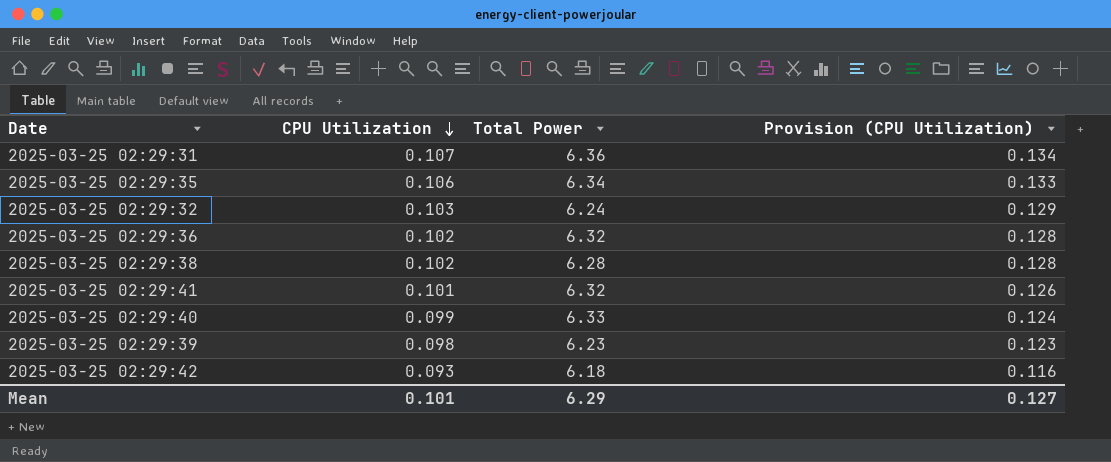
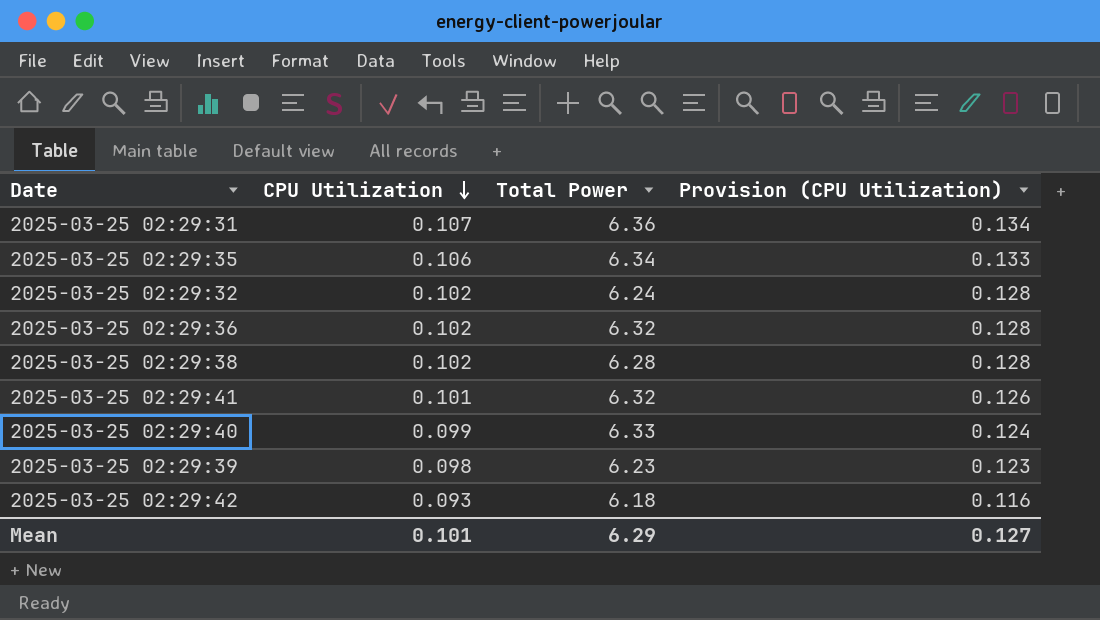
2025-03-25 02:29:32 | CPU Utilization: 0.103 -> 0.102
2025-03-25 02:29:32 | Provision (CPU Utilization): 0.129 -> 0.128

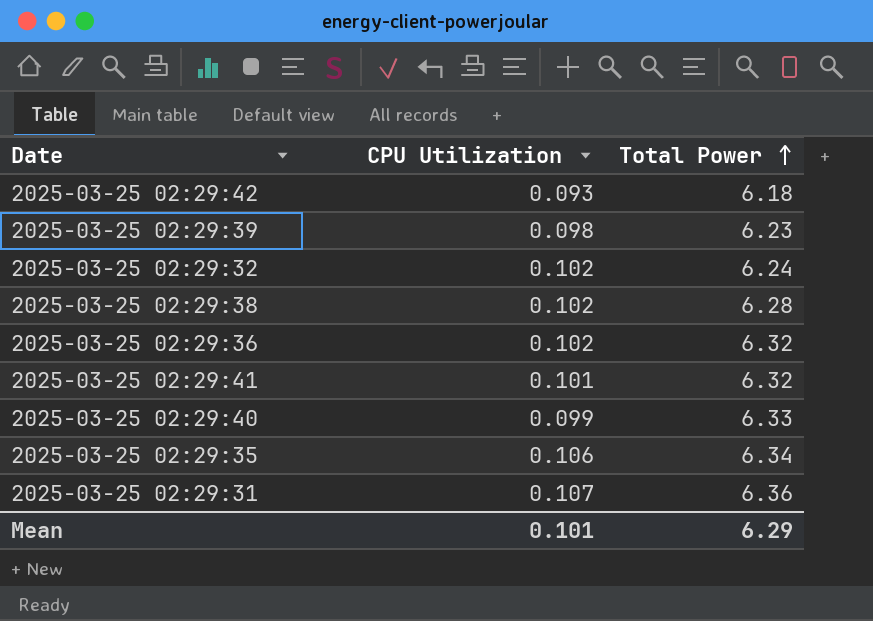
row order: CPU Utilization descending -> Total Power ascending
column Provision (CPU Utilization) | formula: [CPU Utilization] * 1.25 -> none

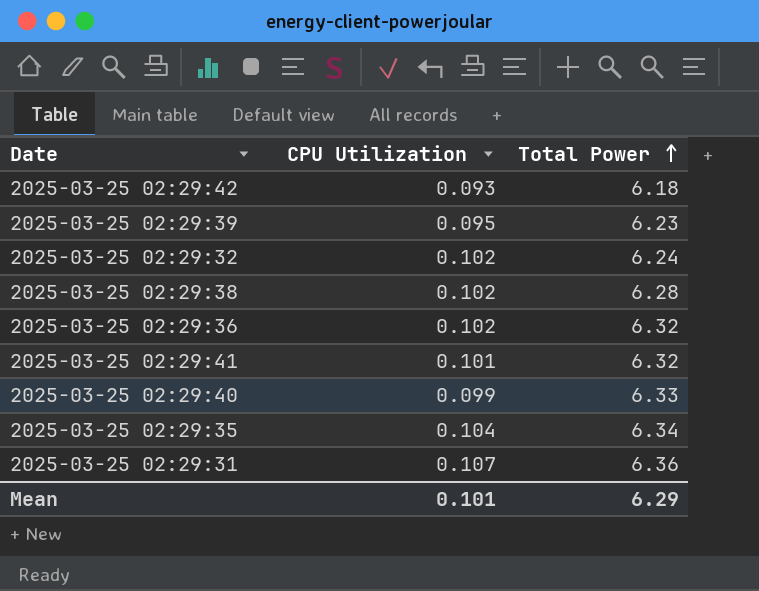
2025-03-25 02:29:39 | CPU Utilization: 0.098 -> 0.095
2025-03-25 02:29:35 | CPU Utilization: 0.106 -> 0.104

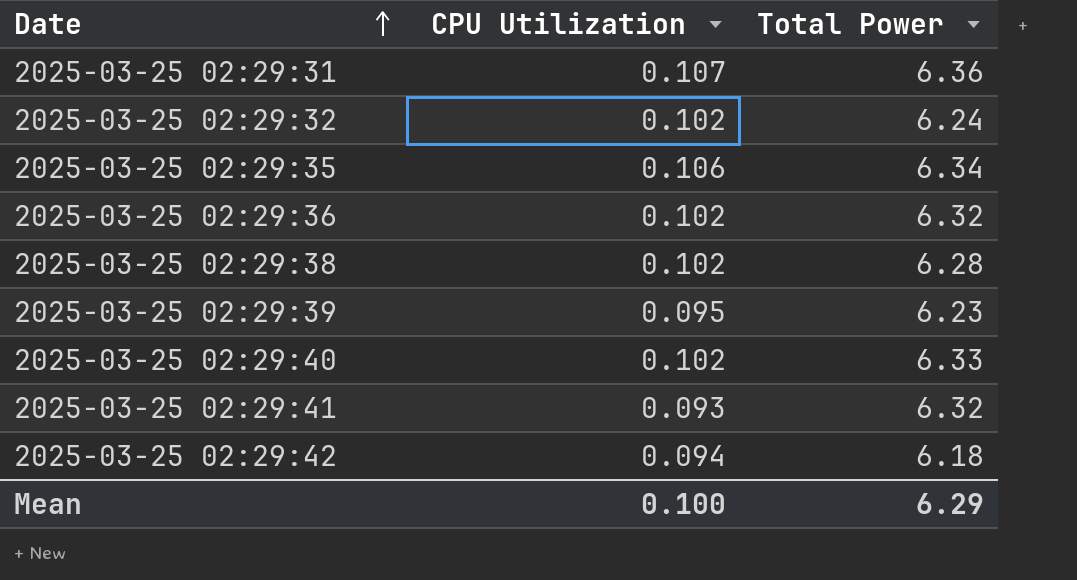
row order: Total Power ascending -> Date ascending
2025-03-25 02:29:35 | CPU Utilization: 0.104 -> 0.106
2025-03-25 02:29:40 | CPU Utilization: 0.099 -> 0.102
2025-03-25 02:29:41 | CPU Utilization: 0.101 -> 0.093
2025-03-25 02:29:42 | CPU Utilization: 0.093 -> 0.094
Mean | CPU Utilization: 0.101 -> 0.100

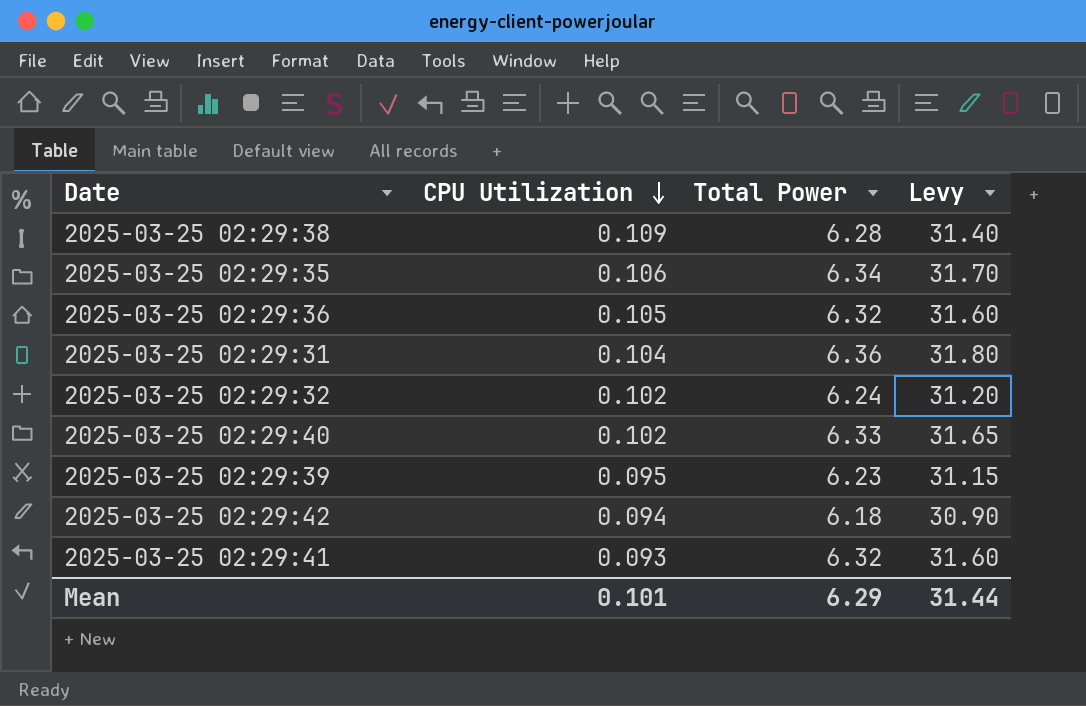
row order: Date ascending -> CPU Utilization descending
column Levy | formula: none -> [Total Power] * 5
2025-03-25 02:29:38 | CPU Utilization: 0.102 -> 0.109
2025-03-25 02:29:36 | CPU Utilization: 0.102 -> 0.105
2025-03-25 02:29:31 | CPU Utilization: 0.107 -> 0.104
Mean | CPU Utilization: 0.100 -> 0.101

